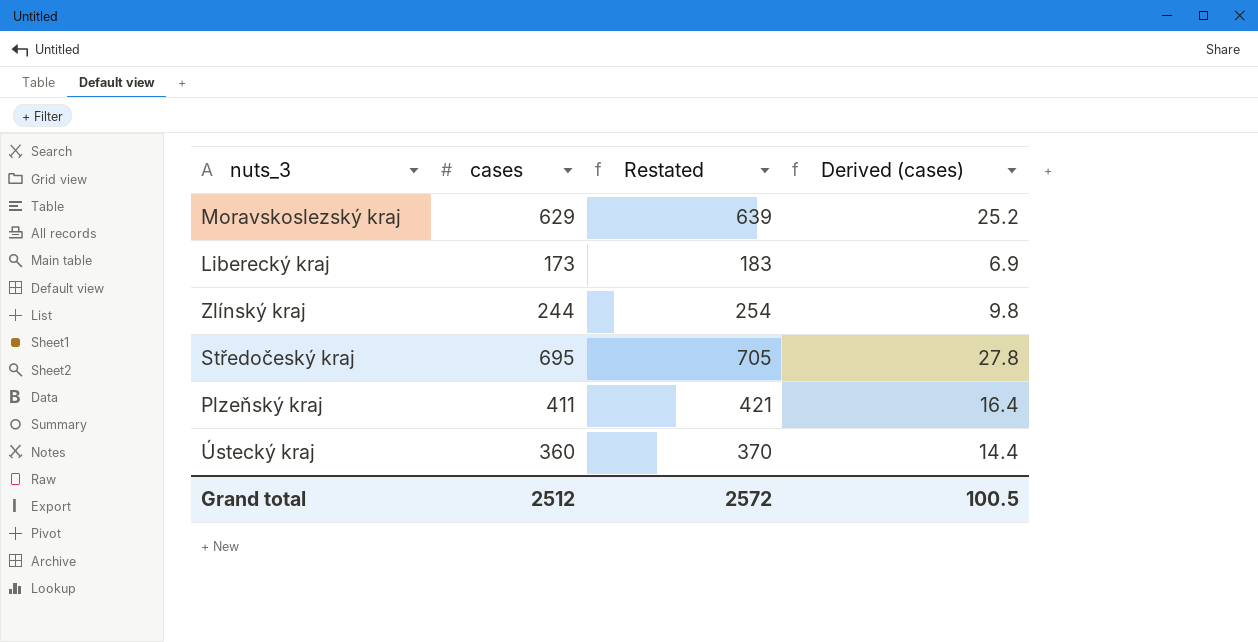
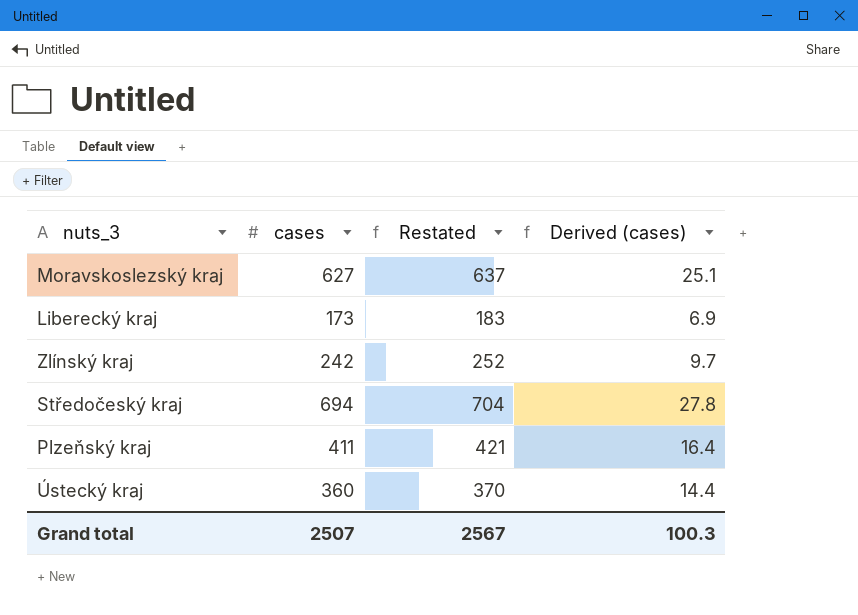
Moravskoslezský kraj | cases: 629 -> 627
Moravskoslezský kraj | Restated: 639 -> 637
Moravskoslezský kraj | Derived (cases): 25.2 -> 25.1
Zlínský kraj | cases: 244 -> 242
Zlínský kraj | Restated: 254 -> 252
Zlínský kraj | Derived (cases): 9.8 -> 9.7
Středočeský kraj | cases: 695 -> 694
Středočeský kraj | Restated: 705 -> 704
Grand total | cases: 2512 -> 2507
Grand total | Restated: 2572 -> 2567
Grand total | Derived (cases): 100.5 -> 100.3

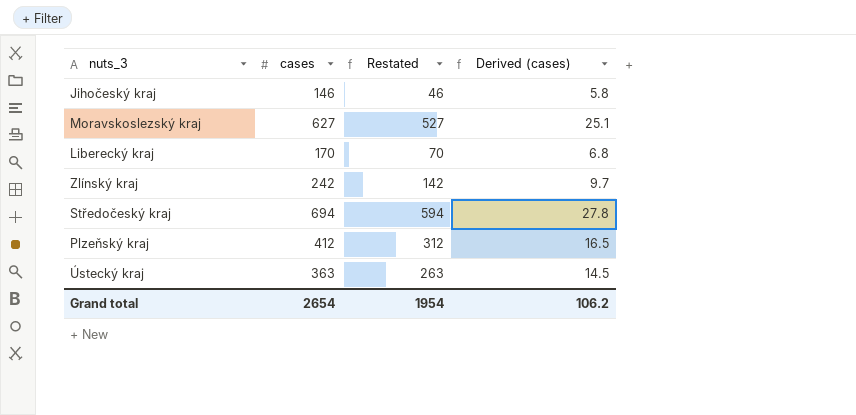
column Restated | formula: [cases] + 10 -> [cases] - 100
row Jihočeský kraj: none -> 146 | 46 | 5.8
Liberecký kraj | cases: 173 -> 170
Liberecký kraj | Derived (cases): 6.9 -> 6.8
Plzeňský kraj | cases: 411 -> 412
Plzeňský kraj | Derived (cases): 16.4 -> 16.5
Ústecký kraj | cases: 360 -> 363
Ústecký kraj | Derived (cases): 14.4 -> 14.5
Grand total | cases: 2507 -> 2654
Grand total | Restated: 2567 -> 1954
Grand total | Derived (cases): 100.3 -> 106.2

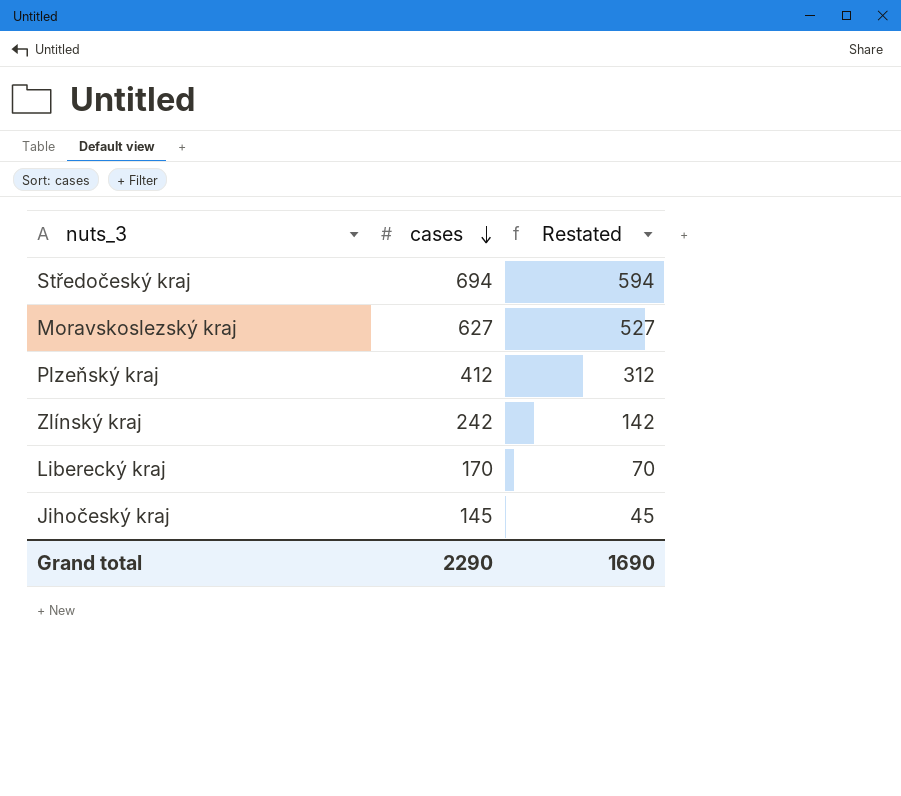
row order: none -> cases descending
column Derived (cases) | formula: [cases] * 0.04 -> none
row Ústecký kraj: 363 | 263 | 14.5 -> none
Jihočeský kraj | cases: 146 -> 145
Jihočeský kraj | Restated: 46 -> 45
Grand total | cases: 2654 -> 2290
Grand total | Restated: 1954 -> 1690

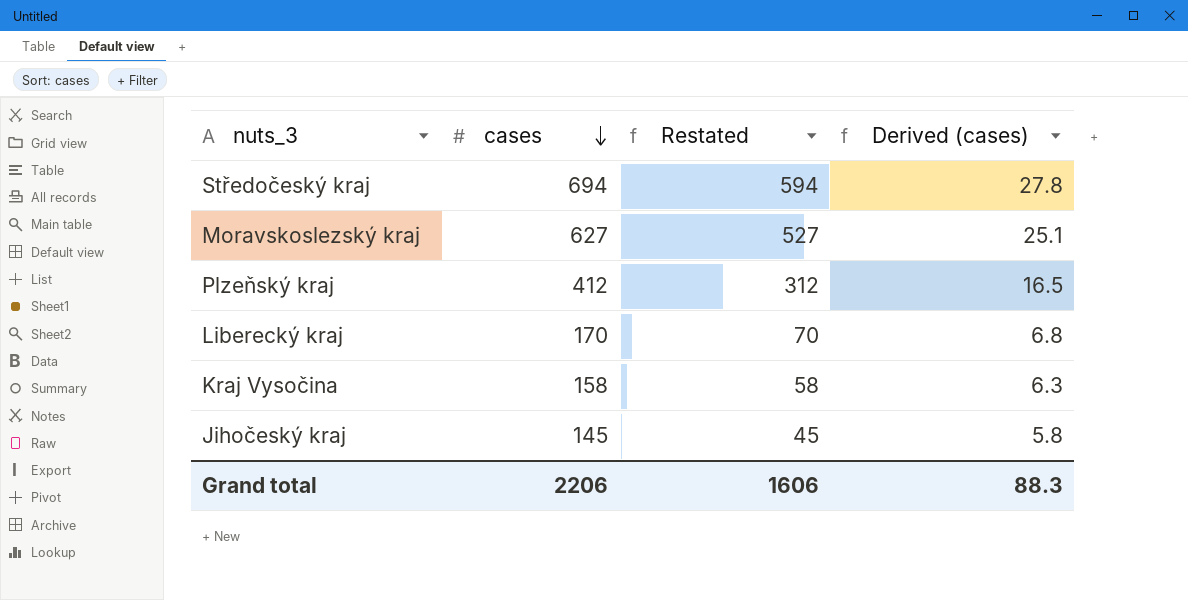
column Derived (cases) | formula: none -> [cases] * 0.04
row Zlínský kraj: 242 | 142 -> none
row Kraj Vysočina: none -> 158 | 58 | 6.3
Grand total | cases: 2290 -> 2206
Grand total | Restated: 1690 -> 1606

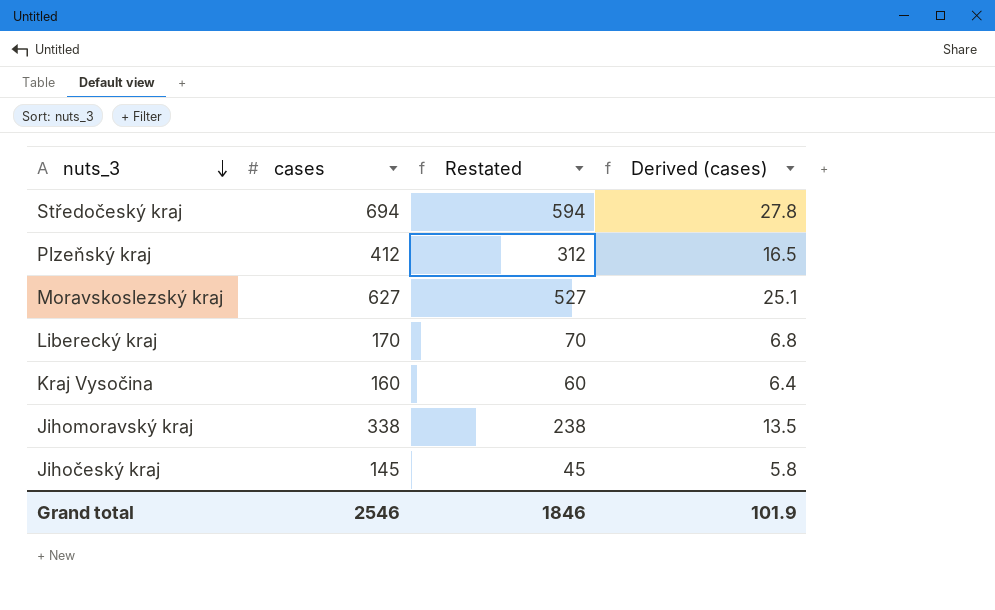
row order: cases descending -> nuts_3 descending
Kraj Vysočina | cases: 158 -> 160
Kraj Vysočina | Restated: 58 -> 60
Kraj Vysočina | Derived (cases): 6.3 -> 6.4
row Jihomoravský kraj: none -> 338 | 238 | 13.5
Grand total | cases: 2206 -> 2546
Grand total | Restated: 1606 -> 1846
Grand total | Derived (cases): 88.3 -> 101.9

